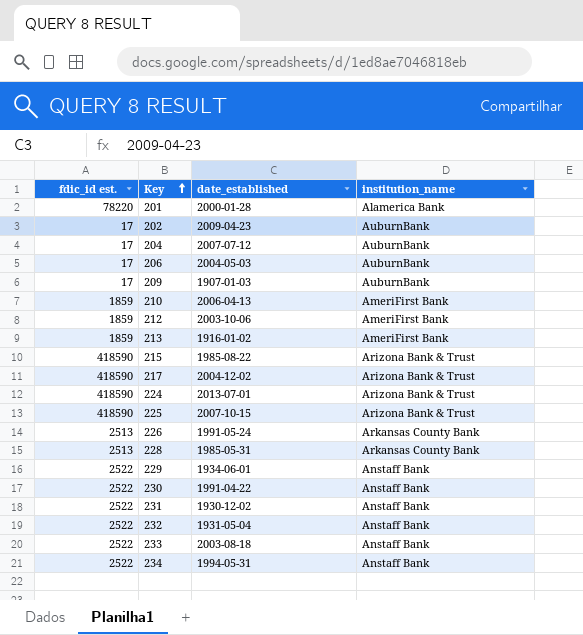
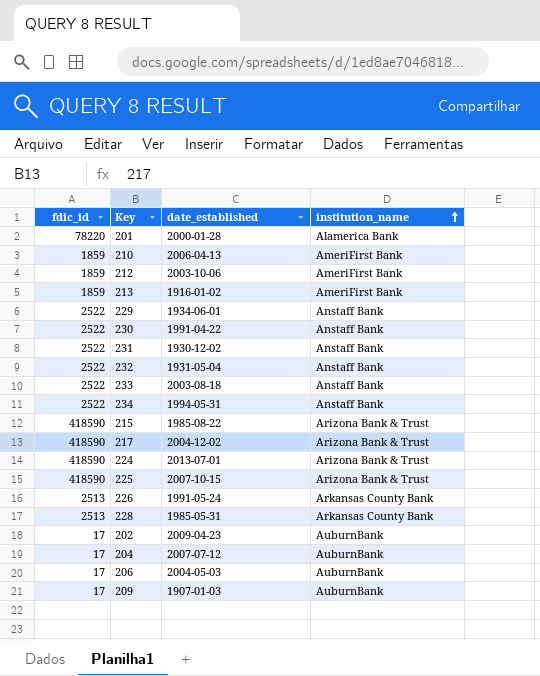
row order: Key ascending -> institution_name ascending
column name: fdic_id est. -> fdic_id

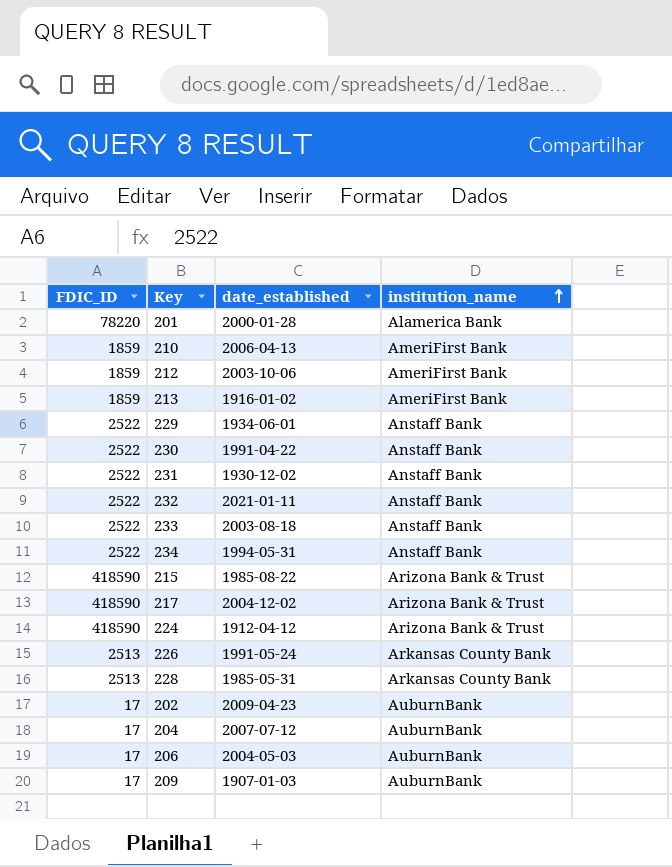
column name: fdic_id -> FDIC_ID
row 225: 418590 | 2007-10-15 | Arizona Bank & Trust -> none
232 | date_established: 1931-05-04 -> 2021-01-11
224 | date_established: 2013-07-01 -> 1912-04-12

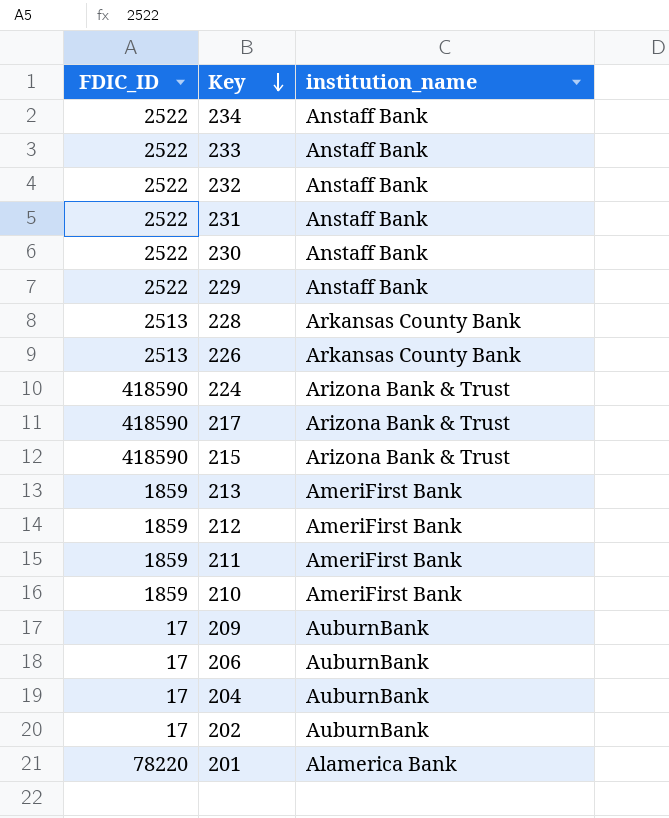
row order: institution_name ascending -> Key descending
column date_established | position: 3 -> none
row 211: none -> 1859 | AmeriFirst Bank

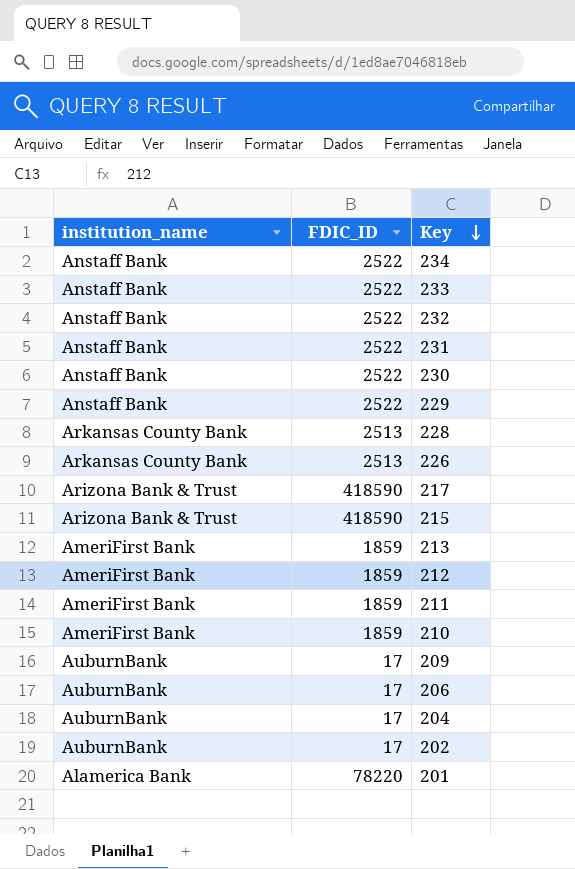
column institution_name | position: 3 -> 1
row 224: 418590 | Arizona Bank & Trust -> none

